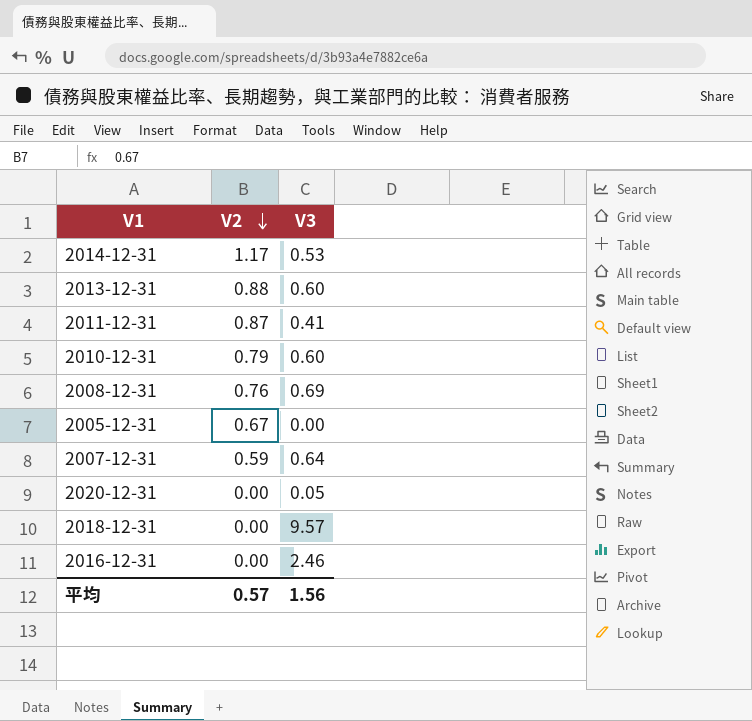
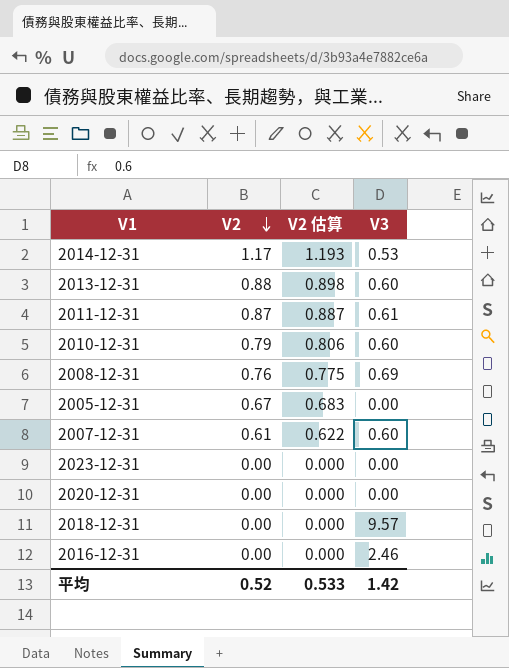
column V2 估算 | formula: none -> [V2] * 1.02
2011-12-31 | V3: 0.41 -> 0.61
2007-12-31 | V2: 0.59 -> 0.61
2007-12-31 | V3: 0.64 -> 0.60
row 2023-12-31: none -> 0.00 | 0.000 | 0.00
2020-12-31 | V3: 0.05 -> 0.00
平均 | V2: 0.57 -> 0.52
平均 | V3: 1.56 -> 1.42

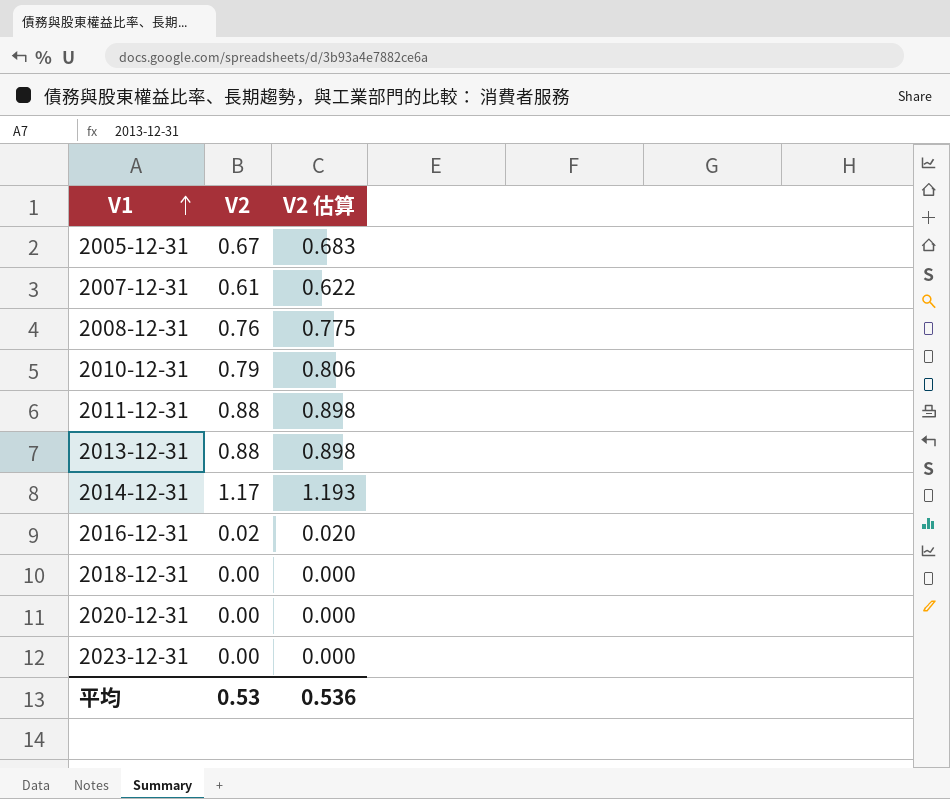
row order: V2 descending -> V1 ascending
column V3 | position: 4 -> none
2011-12-31 | V2: 0.87 -> 0.88
2011-12-31 | V2 估算: 0.887 -> 0.898
2016-12-31 | V2: 0.00 -> 0.02
2016-12-31 | V2 估算: 0.000 -> 0.020
平均 | V2: 0.52 -> 0.53
平均 | V2 估算: 0.533 -> 0.536

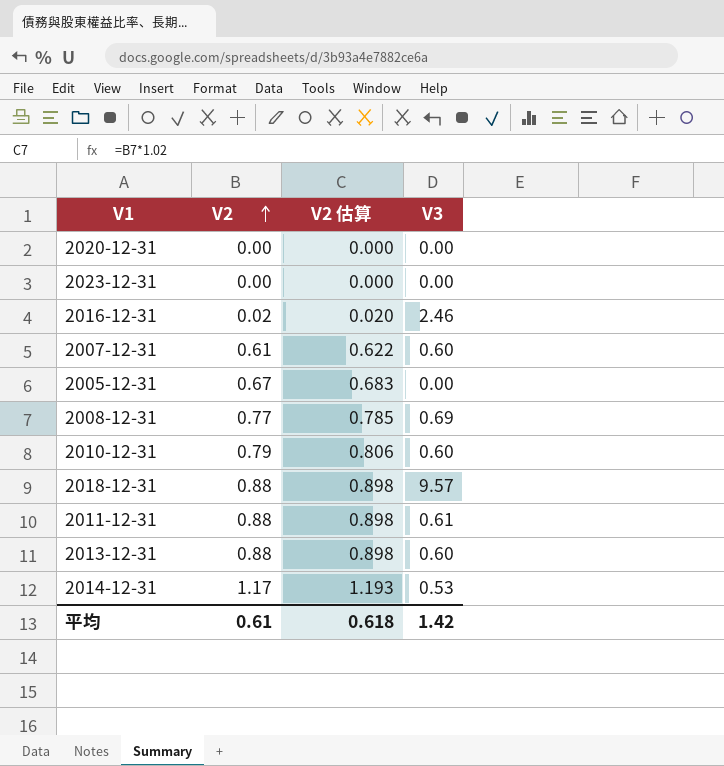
row order: V1 ascending -> V2 ascending
column V3 | position: none -> 4
2008-12-31 | V2: 0.76 -> 0.77
2008-12-31 | V2 估算: 0.775 -> 0.785
2018-12-31 | V2: 0.00 -> 0.88
2018-12-31 | V2 估算: 0.000 -> 0.898
平均 | V2: 0.53 -> 0.61
平均 | V2 估算: 0.536 -> 0.618

